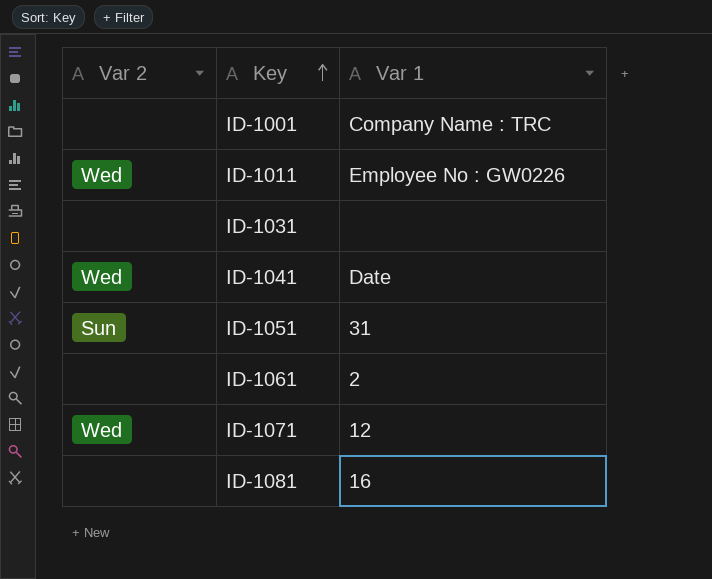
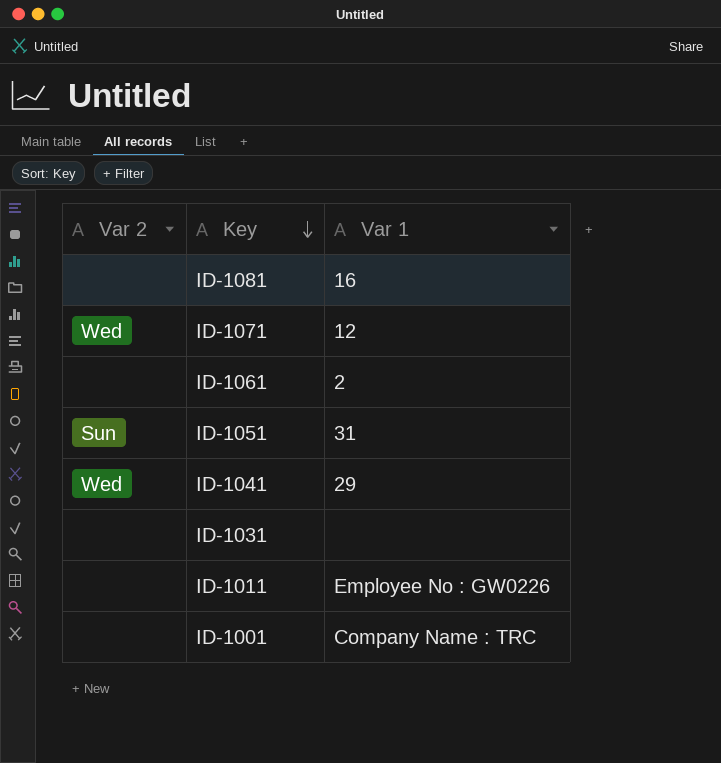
row order: Key ascending -> Key descending
ID-1041 | Var 1: Date -> 29
ID-1011 | Var 2: Wed -> none

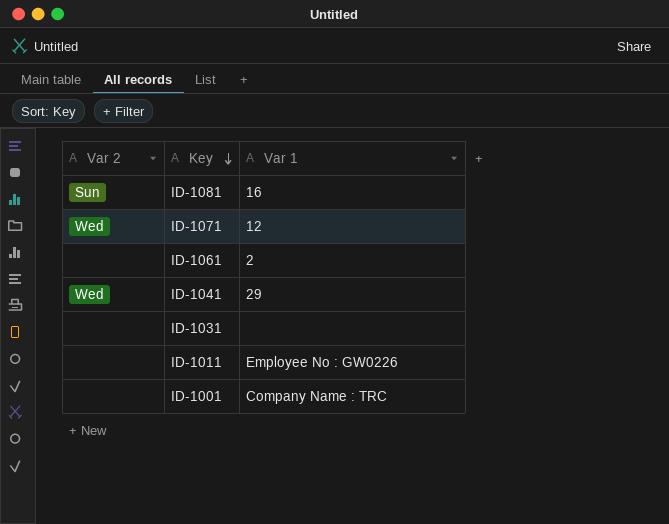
row ID-1051: Sun | 31 -> none
ID-1081 | Var 2: none -> Sun

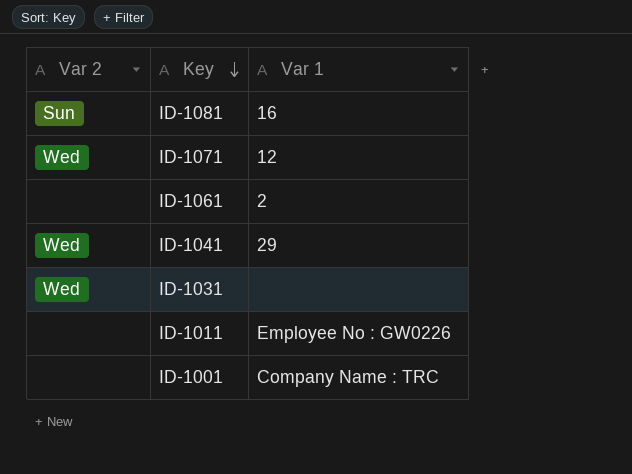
ID-1031 | Var 2: none -> Wed

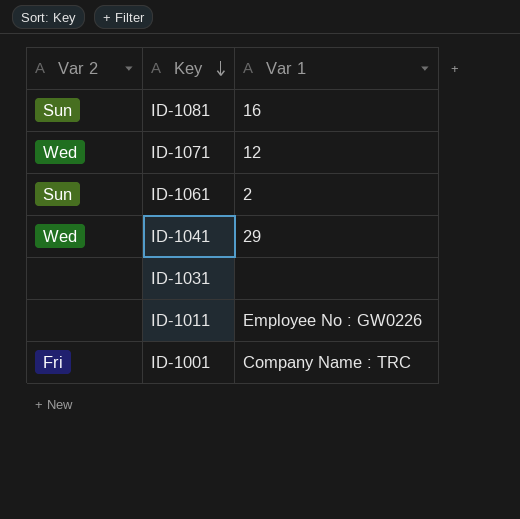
ID-1061 | Var 2: none -> Sun
ID-1031 | Var 2: Wed -> none
ID-1001 | Var 2: none -> Fri

